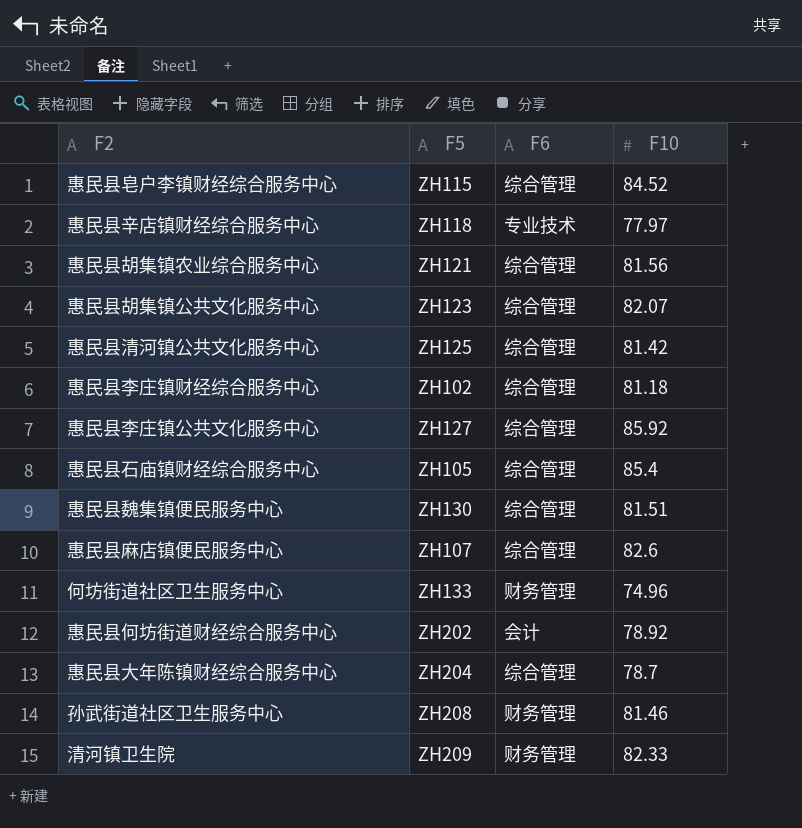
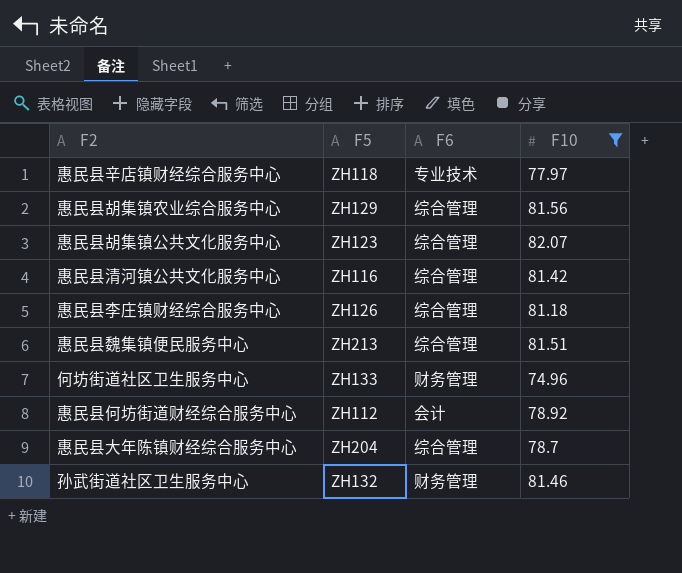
filter: none -> F10 <= 82.07
惠民县胡集镇农业综合服务中心 | F5: ZH121 -> ZH129
惠民县清河镇公共文化服务中心 | F5: ZH125 -> ZH116
惠民县李庄镇财经综合服务中心 | F5: ZH102 -> ZH126
惠民县魏集镇便民服务中心 | F5: ZH130 -> ZH213
惠民县何坊街道财经综合服务中心 | F5: ZH202 -> ZH112
孙武街道社区卫生服务中心 | F5: ZH208 -> ZH132

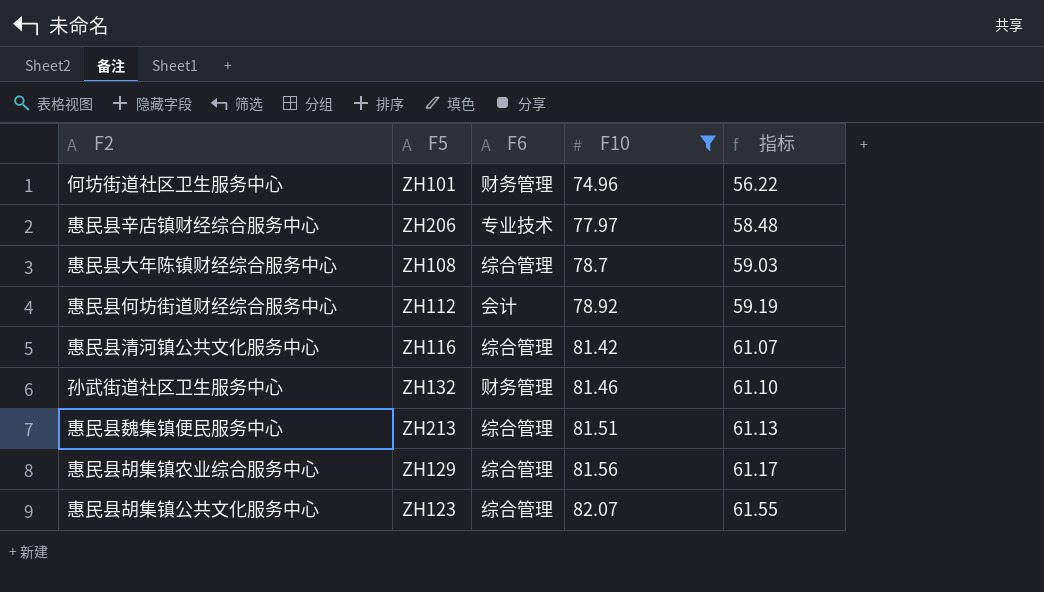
row order: none -> F10 ascending
column 指标 | formula: none -> [F10] * 0.75
row 惠民县李庄镇财经综合服务中心: ZH126 | 综合管理 | 81.18 -> none
何坊街道社区卫生服务中心 | F5: ZH133 -> ZH101
惠民县辛店镇财经综合服务中心 | F5: ZH118 -> ZH206
惠民县大年陈镇财经综合服务中心 | F5: ZH204 -> ZH108

